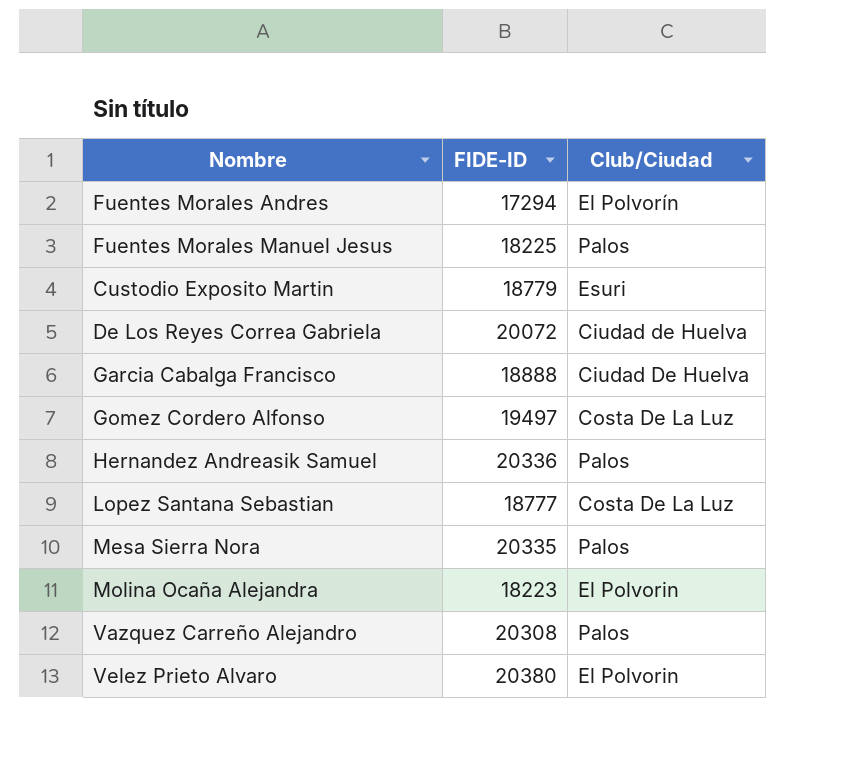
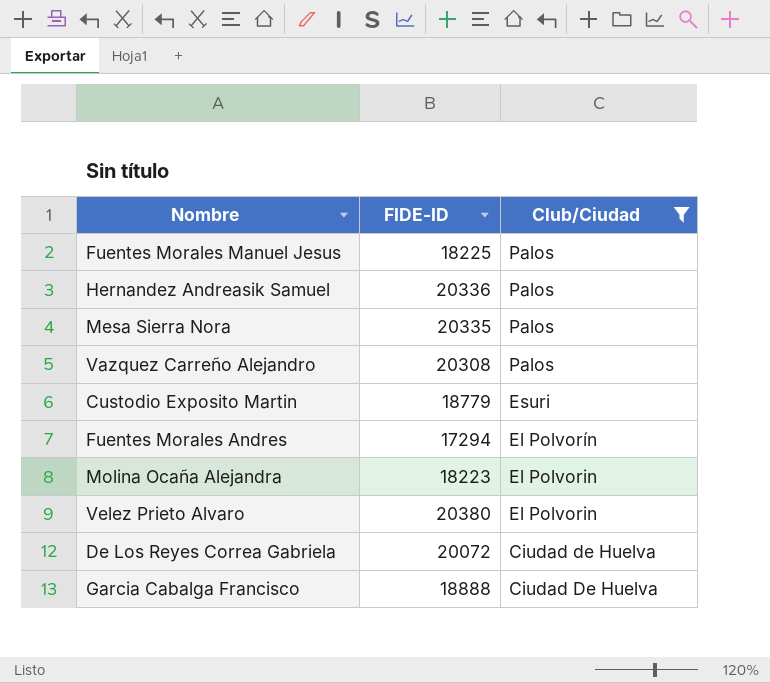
filter: none -> Club/Ciudad != Costa De La Luz
row order: none -> Club/Ciudad descending

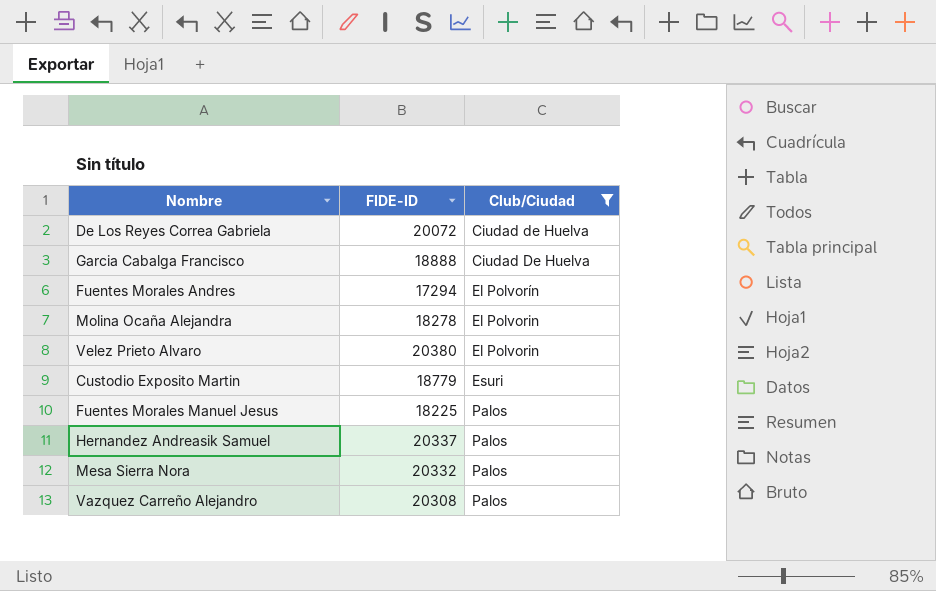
row order: Club/Ciudad descending -> Club/Ciudad ascending
Molina Ocaña Alejandra | FIDE-ID: 18223 -> 18278
Hernandez Andreasik Samuel | FIDE-ID: 20336 -> 20337
Mesa Sierra Nora | FIDE-ID: 20335 -> 20332

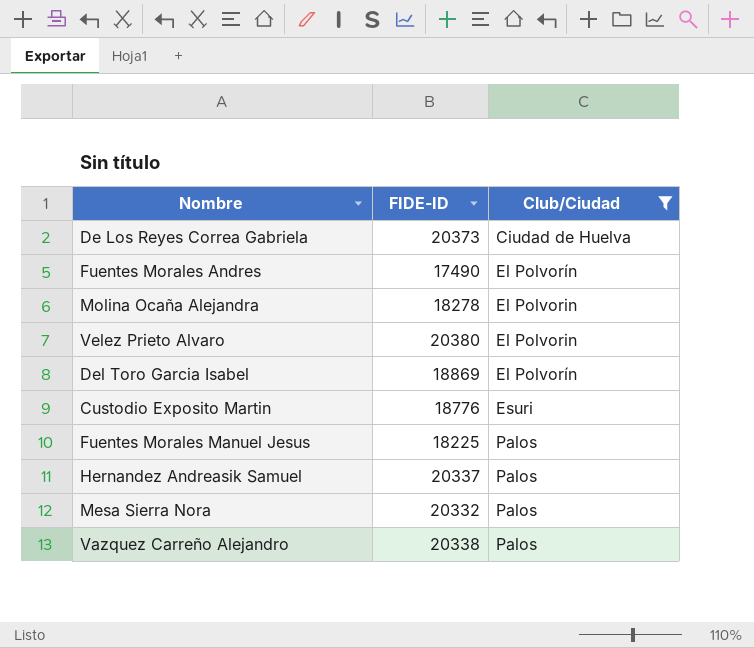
row Garcia Cabalga Francisco: 18888 | Ciudad De Huelva -> none
De Los Reyes Correa Gabriela | FIDE-ID: 20072 -> 20373
Fuentes Morales Andres | FIDE-ID: 17294 -> 17490
row Del Toro Garcia Isabel: none -> 18869 | El Polvorín
Custodio Exposito Martin | FIDE-ID: 18779 -> 18776
Vazquez Carreño Alejandro | FIDE-ID: 20308 -> 20338

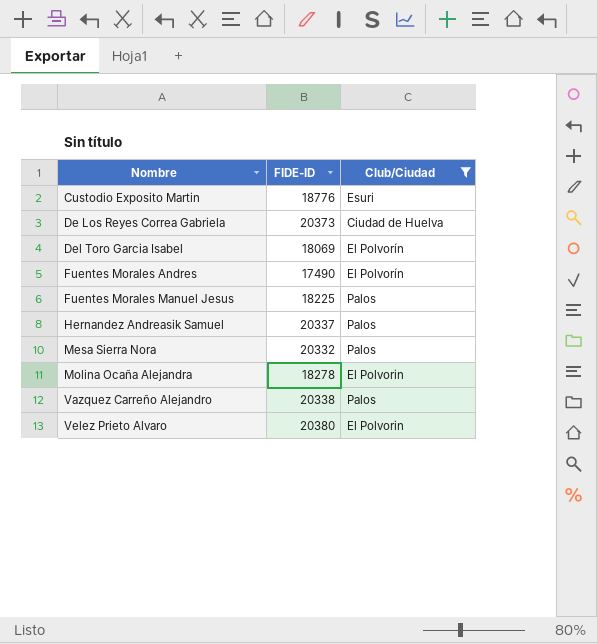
row order: Club/Ciudad ascending -> Nombre ascending
Del Toro Garcia Isabel | FIDE-ID: 18869 -> 18069

